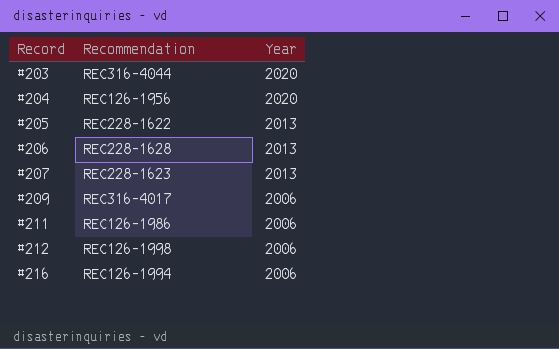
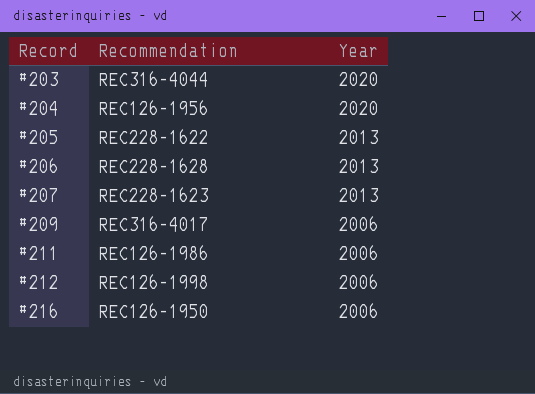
#216 | Recommendation: REC126-1994 -> REC126-1950

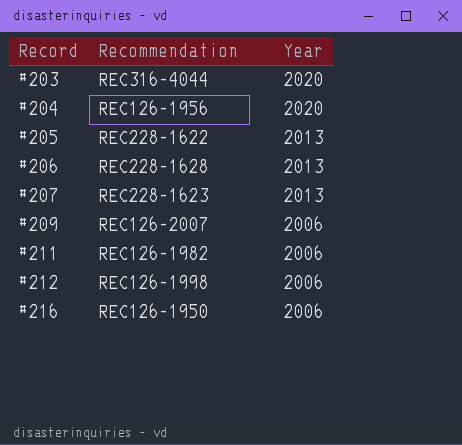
#209 | Recommendation: REC316-4017 -> REC126-2007
#211 | Recommendation: REC126-1986 -> REC126-1982

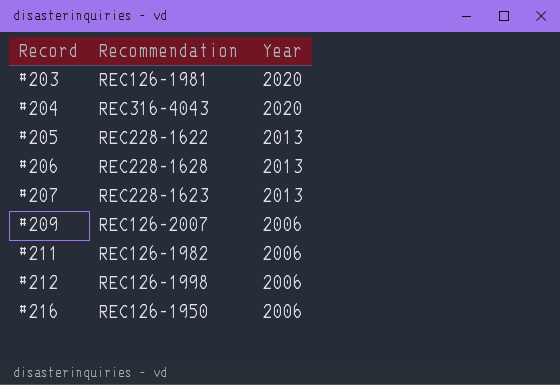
#203 | Recommendation: REC316-4044 -> REC126-1981
#204 | Recommendation: REC126-1956 -> REC316-4043

